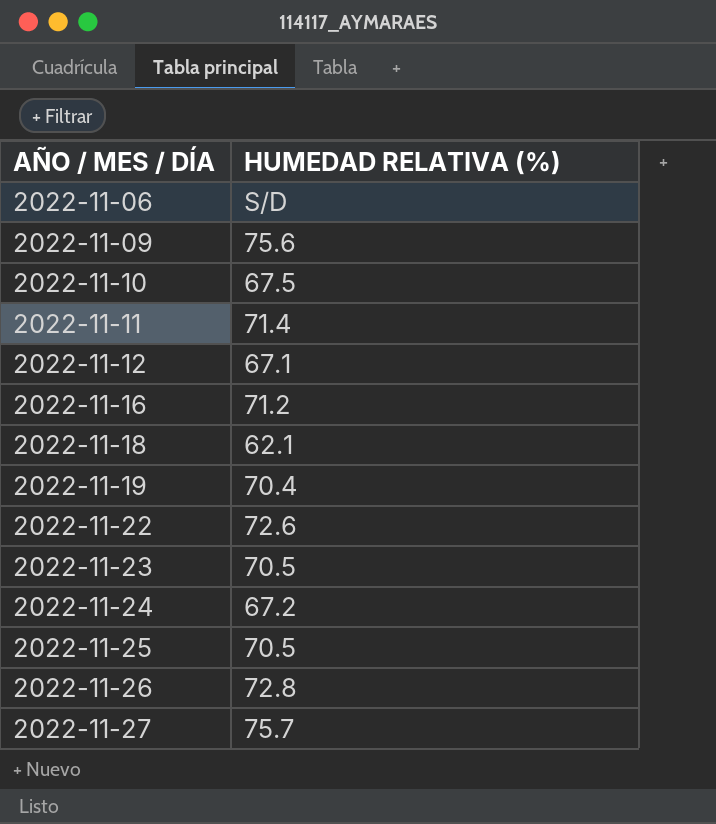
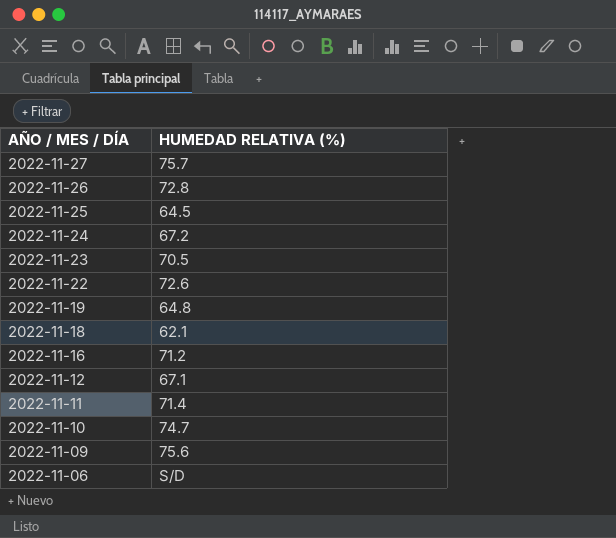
row order: AÑO / MES / DÍA ascending -> AÑO / MES / DÍA descending
2022-11-25 | HUMEDAD RELATIVA (%): 70.5 -> 64.5
2022-11-19 | HUMEDAD RELATIVA (%): 70.4 -> 64.8
2022-11-10 | HUMEDAD RELATIVA (%): 67.5 -> 74.7

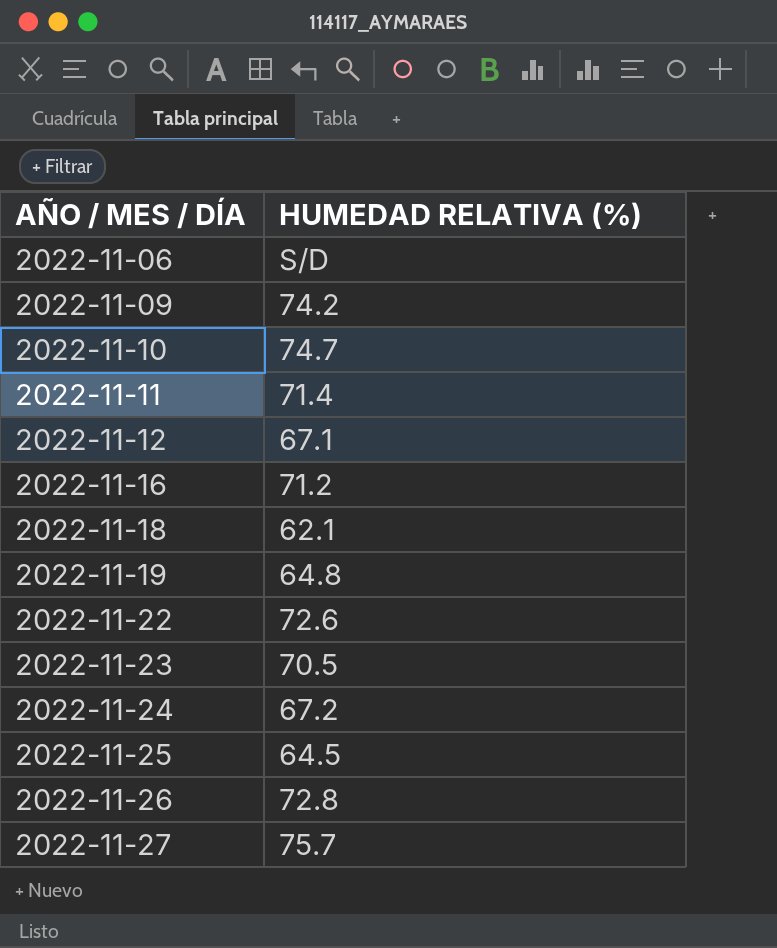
row order: AÑO / MES / DÍA descending -> AÑO / MES / DÍA ascending
2022-11-09 | HUMEDAD RELATIVA (%): 75.6 -> 74.2

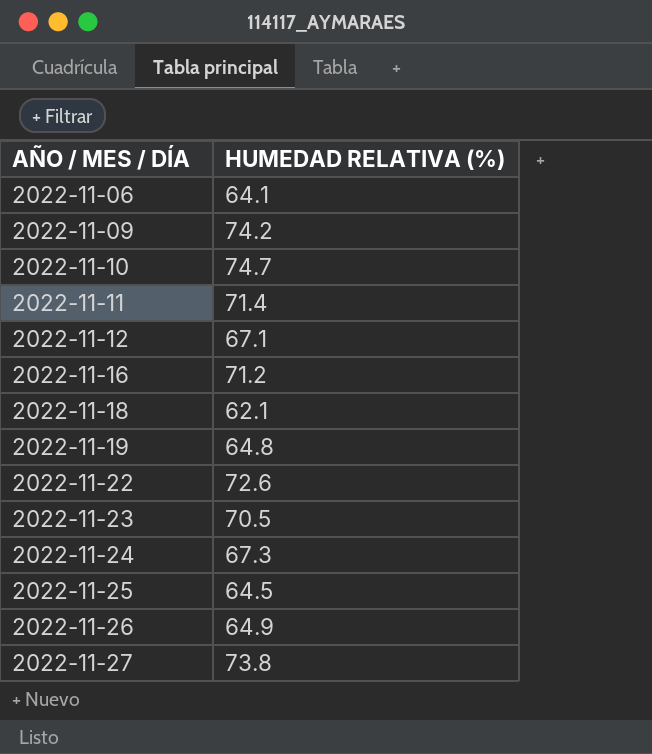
2022-11-06 | HUMEDAD RELATIVA (%): S/D -> 64.1
2022-11-24 | HUMEDAD RELATIVA (%): 67.2 -> 67.3
2022-11-26 | HUMEDAD RELATIVA (%): 72.8 -> 64.9
2022-11-27 | HUMEDAD RELATIVA (%): 75.7 -> 73.8

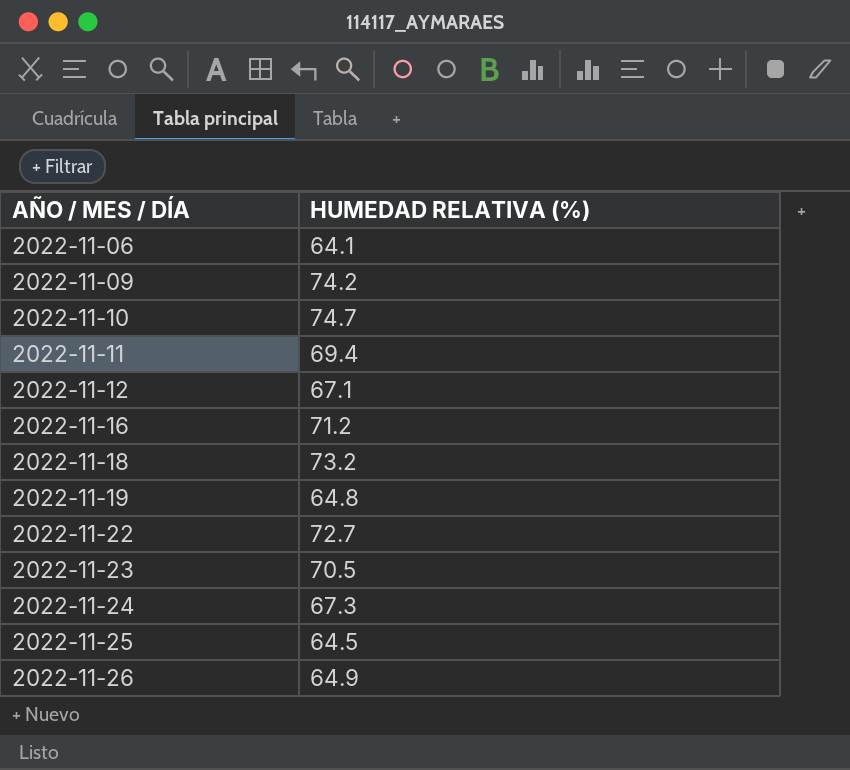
row 2022-11-27: 73.8 -> none
2022-11-11 | HUMEDAD RELATIVA (%): 71.4 -> 69.4
2022-11-18 | HUMEDAD RELATIVA (%): 62.1 -> 73.2
2022-11-22 | HUMEDAD RELATIVA (%): 72.6 -> 72.7

